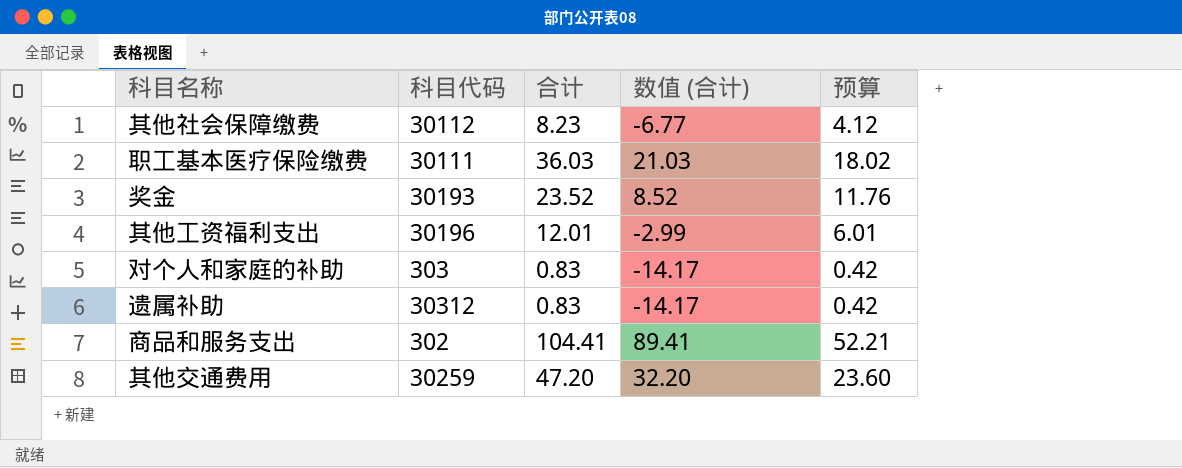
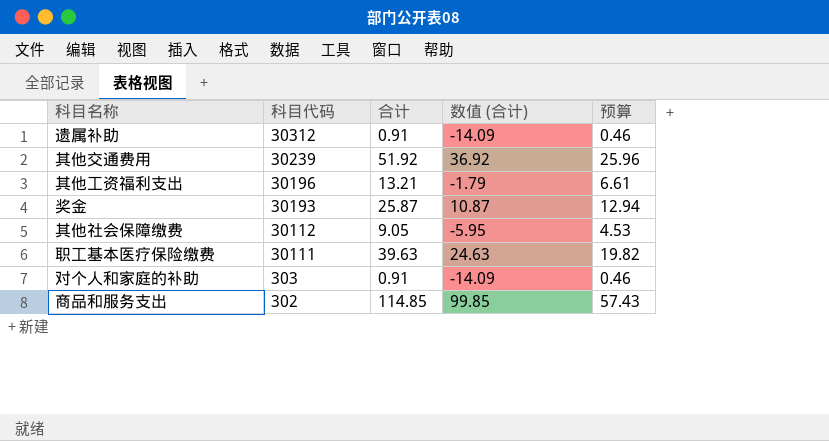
row order: none -> 科目代码 descending
遗属补助 | 合计: 0.83 -> 0.91
遗属补助 | 数值 (合计): -14.17 -> -14.09
遗属补助 | 预算: 0.42 -> 0.46
其他交通费用 | 科目代码: 30259 -> 30239
其他交通费用 | 合计: 47.20 -> 51.92
其他交通费用 | 数值 (合计): 32.20 -> 36.92
其他交通费用 | 预算: 23.60 -> 25.96
其他工资福利支出 | 合计: 12.01 -> 13.21
其他工资福利支出 | 数值 (合计): -2.99 -> -1.79
其他工资福利支出 | 预算: 6.01 -> 6.61
奖金 | 合计: 23.52 -> 25.87
奖金 | 数值 (合计): 8.52 -> 10.87
奖金 | 预算: 11.76 -> 12.94
其他社会保障缴费 | 合计: 8.23 -> 9.05
其他社会保障缴费 | 数值 (合计): -6.77 -> -5.95
其他社会保障缴费 | 预算: 4.12 -> 4.53
职工基本医疗保险缴费 | 合计: 36.03 -> 39.63
职工基本医疗保险缴费 | 数值 (合计): 21.03 -> 24.63
职工基本医疗保险缴费 | 预算: 18.02 -> 19.82
对个人和家庭的补助 | 合计: 0.83 -> 0.91
对个人和家庭的补助 | 数值 (合计): -14.17 -> -14.09
对个人和家庭的补助 | 预算: 0.42 -> 0.46
商品和服务支出 | 合计: 104.41 -> 114.85
商品和服务支出 | 数值 (合计): 89.41 -> 99.85
商品和服务支出 | 预算: 52.21 -> 57.43

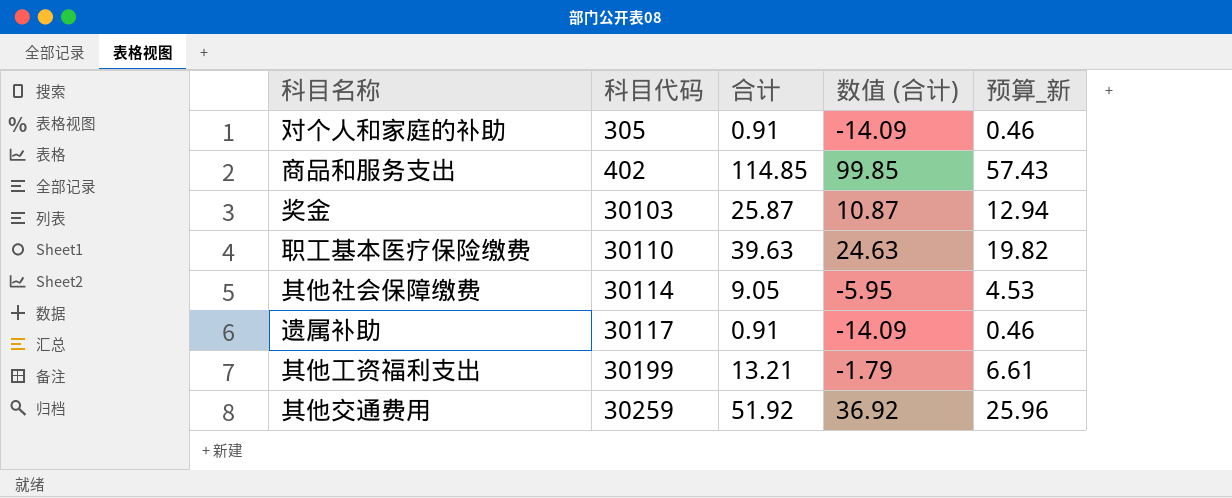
row order: 科目代码 descending -> 科目代码 ascending
column name: 预算 -> 预算_新
对个人和家庭的补助 | 科目代码: 303 -> 305
商品和服务支出 | 科目代码: 302 -> 402
奖金 | 科目代码: 30193 -> 30103
职工基本医疗保险缴费 | 科目代码: 30111 -> 30110
其他社会保障缴费 | 科目代码: 30112 -> 30114
遗属补助 | 科目代码: 30312 -> 30117
其他工资福利支出 | 科目代码: 30196 -> 30199
其他交通费用 | 科目代码: 30239 -> 30259

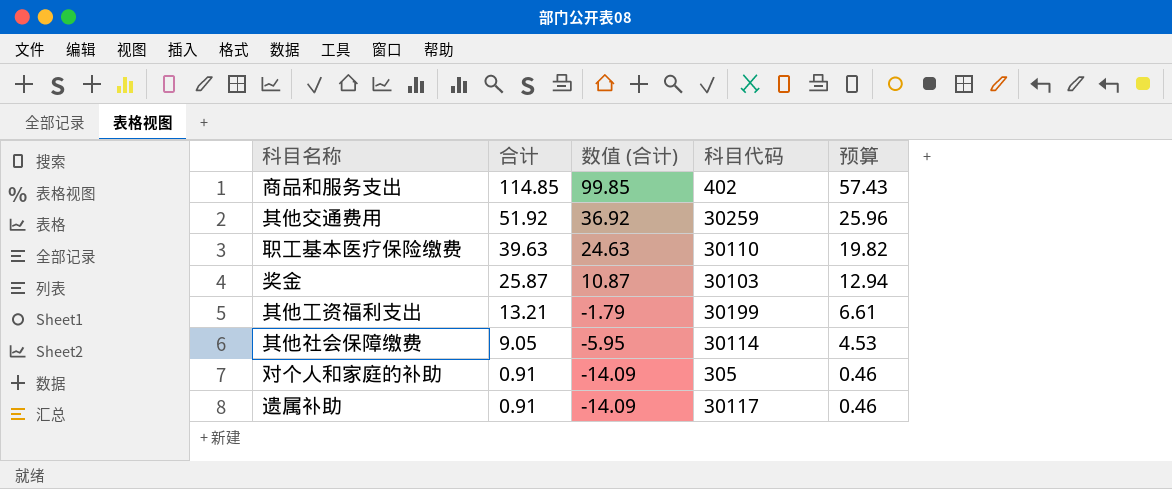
row order: 科目代码 ascending -> 合计 descending
column 科目代码 | position: 2 -> 4
column name: 预算_新 -> 预算

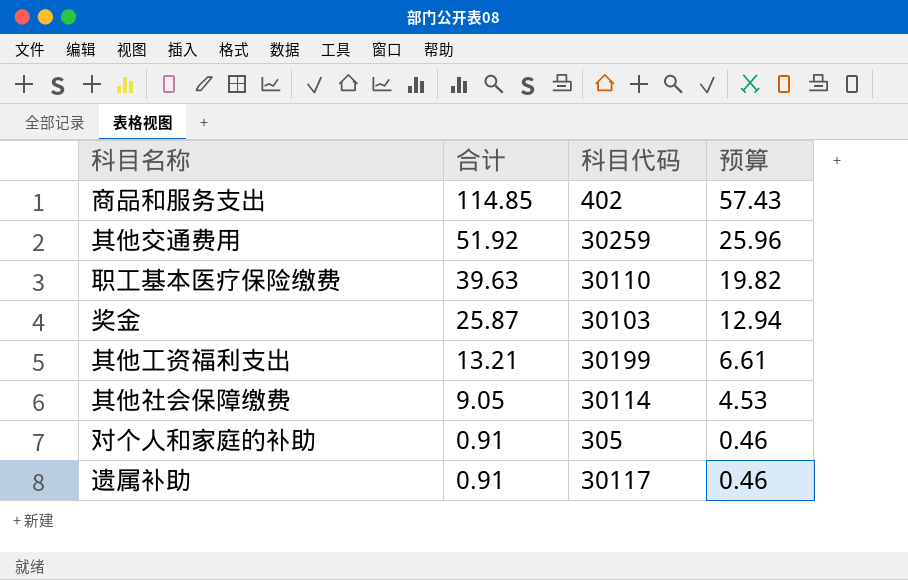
column 数值 (合计) | formula: [合计] - 15 -> none

